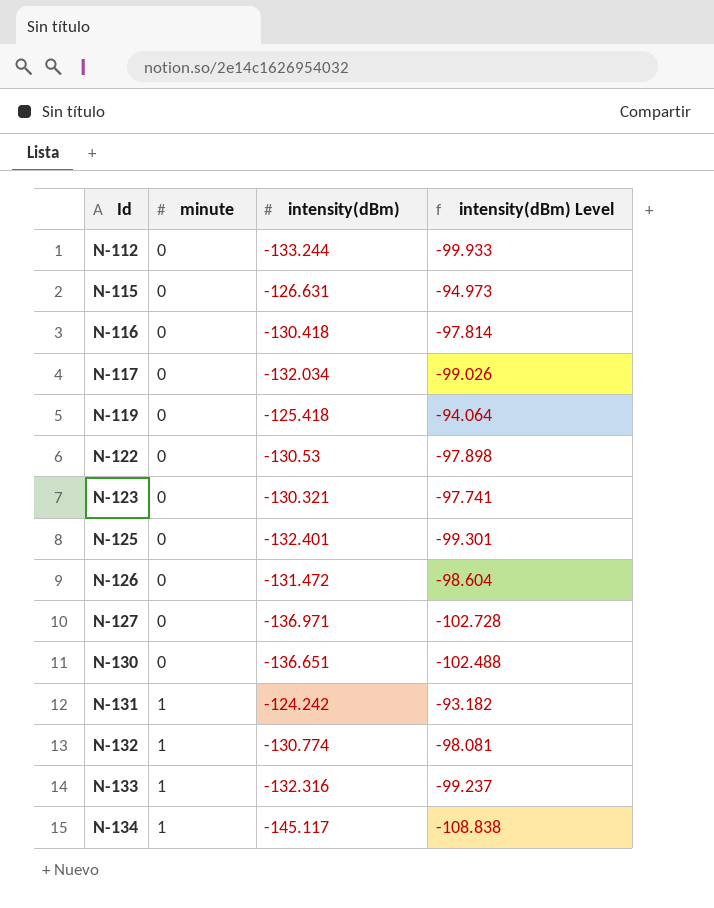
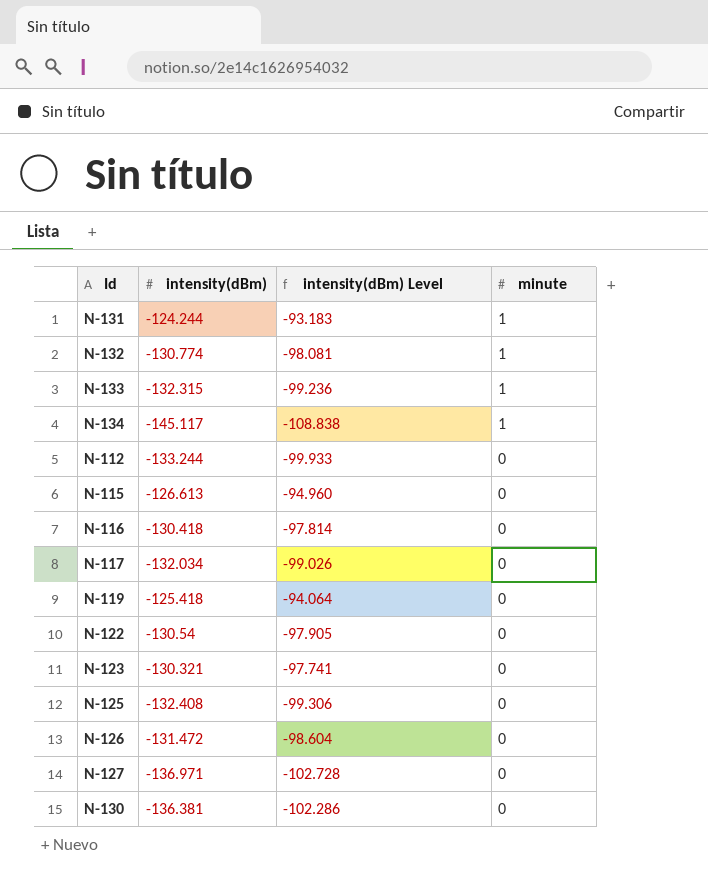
row order: Id ascending -> minute descending
column minute | position: 2 -> 4
N-131 | intensity(dBm): -124.242 -> -124.244
N-131 | intensity(dBm) Level: -93.182 -> -93.183
N-133 | intensity(dBm): -132.316 -> -132.315
N-133 | intensity(dBm) Level: -99.237 -> -99.236
N-115 | intensity(dBm): -126.631 -> -126.613
N-115 | intensity(dBm) Level: -94.973 -> -94.960
N-122 | intensity(dBm): -130.53 -> -130.54
N-122 | intensity(dBm) Level: -97.898 -> -97.905
N-125 | intensity(dBm): -132.401 -> -132.408
N-125 | intensity(dBm) Level: -99.301 -> -99.306
N-130 | intensity(dBm): -136.651 -> -136.381
N-130 | intensity(dBm) Level: -102.488 -> -102.286

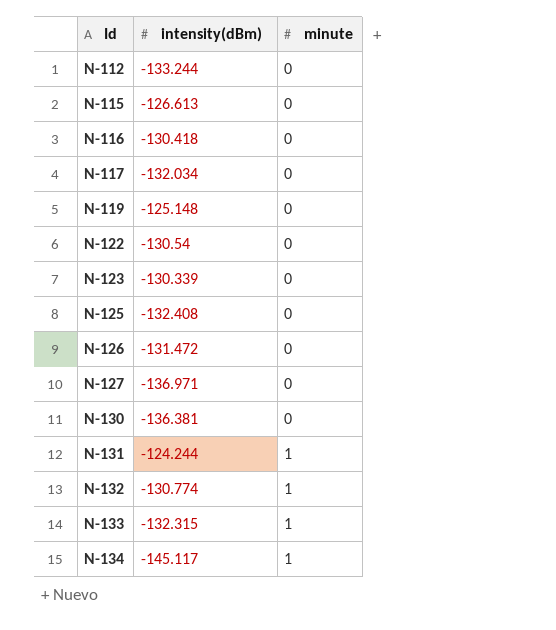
row order: minute descending -> Id ascending
column intensity(dBm) Level | formula: [intensity(dBm)] * 0.75 -> none
N-119 | intensity(dBm): -125.418 -> -125.148
N-123 | intensity(dBm): -130.321 -> -130.339

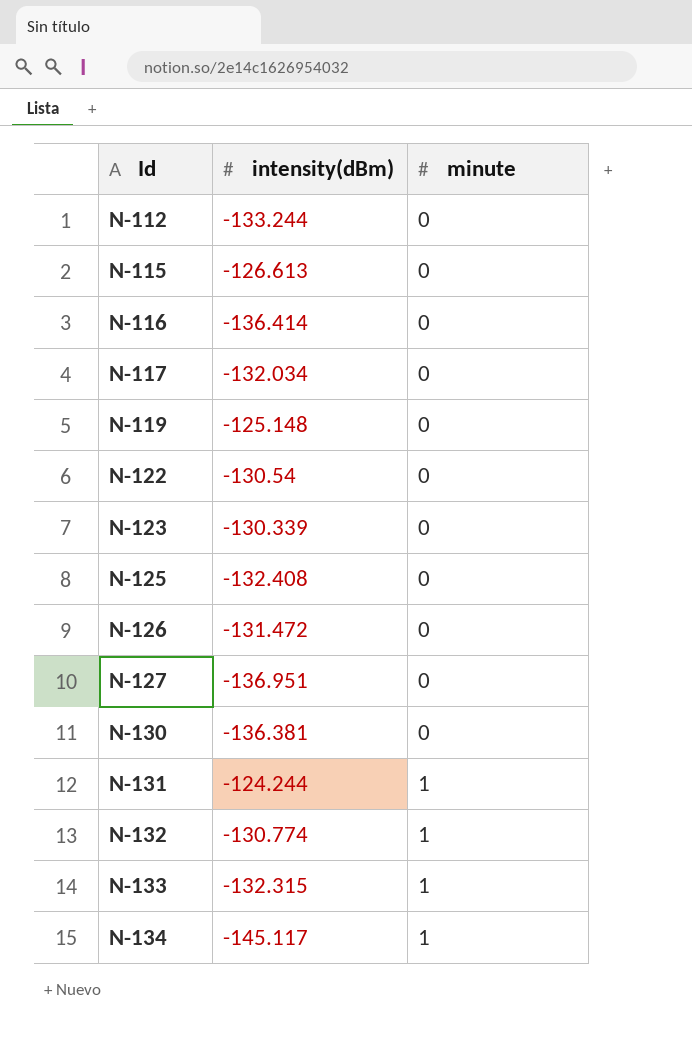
N-116 | intensity(dBm): -130.418 -> -136.414
N-127 | intensity(dBm): -136.971 -> -136.951

